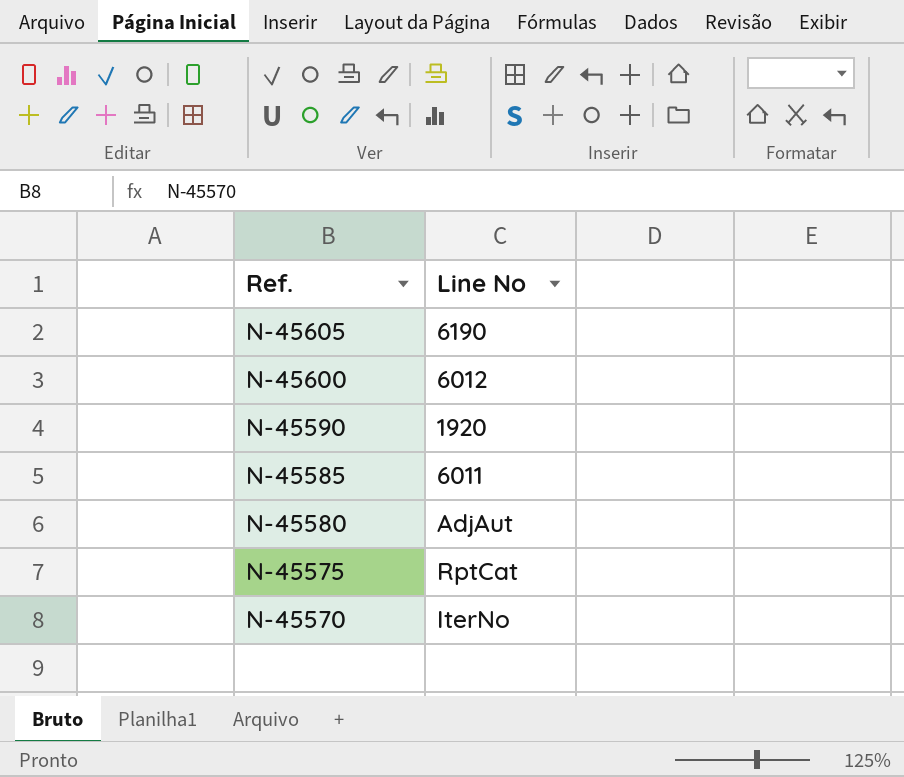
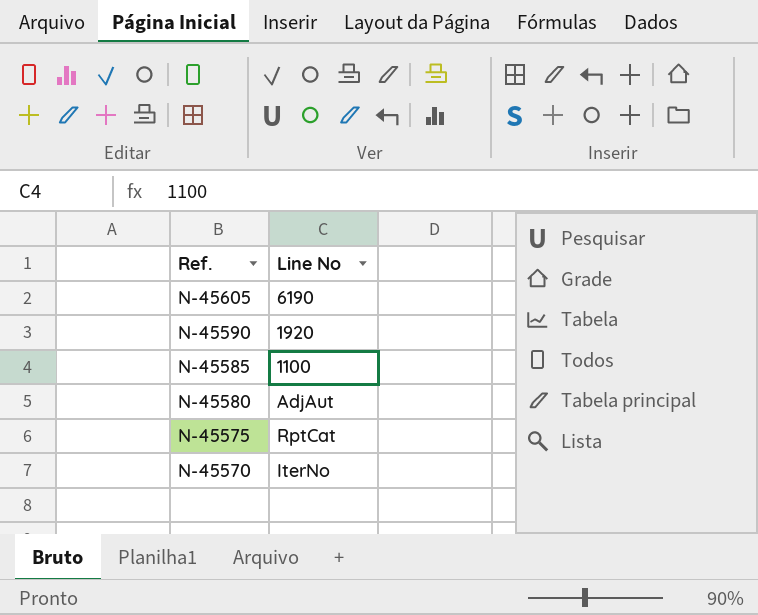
row N-45600: 6012 -> none
N-45585 | Line No: 6011 -> 1100

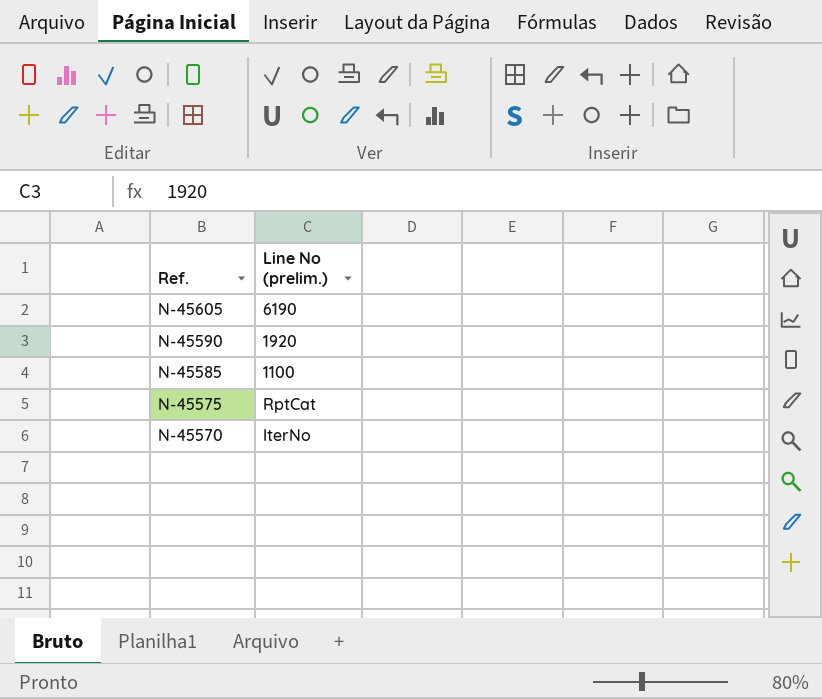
column name: Line No -> Line No (prelim.)
row N-45580: AdjAut -> none

